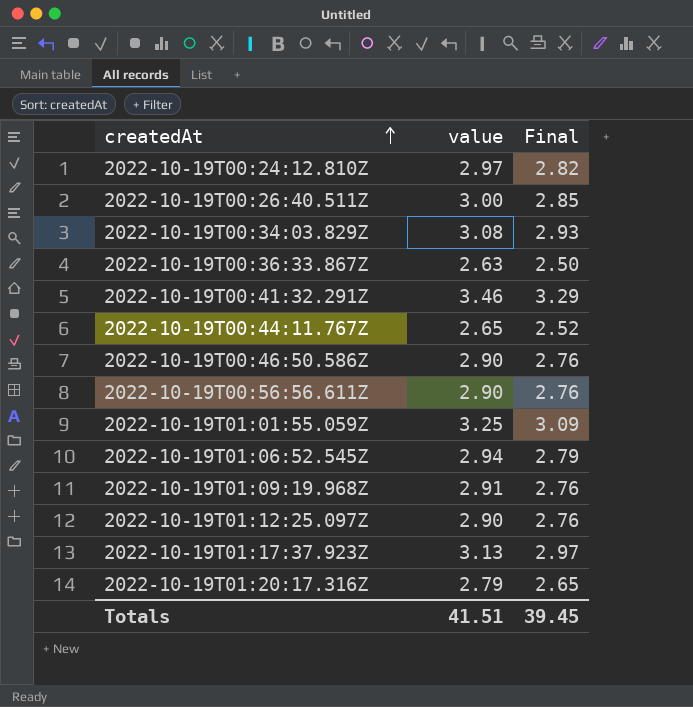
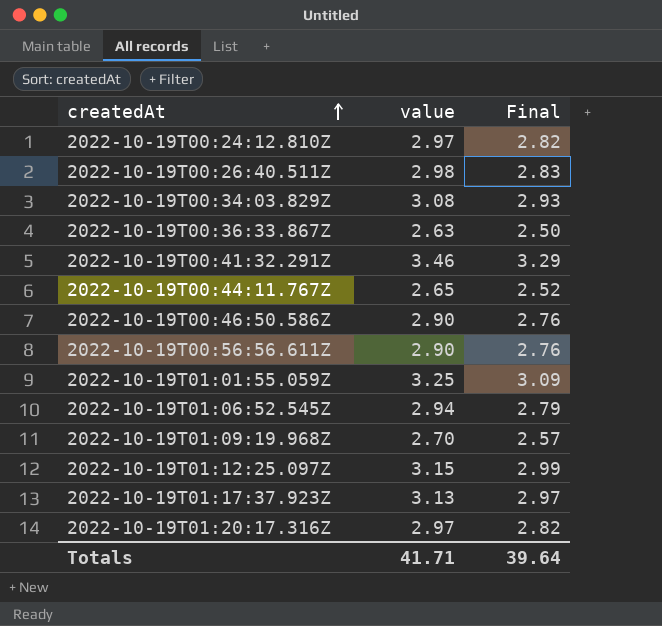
2022-10-19T00:26:40.511Z | value: 3.00 -> 2.98
2022-10-19T00:26:40.511Z | Final: 2.85 -> 2.83
2022-10-19T01:09:19.968Z | value: 2.91 -> 2.70
2022-10-19T01:09:19.968Z | Final: 2.76 -> 2.57
2022-10-19T01:12:25.097Z | value: 2.90 -> 3.15
2022-10-19T01:12:25.097Z | Final: 2.76 -> 2.99
2022-10-19T01:20:17.316Z | value: 2.79 -> 2.97
2022-10-19T01:20:17.316Z | Final: 2.65 -> 2.82
Totals | value: 41.51 -> 41.71
Totals | Final: 39.45 -> 39.64

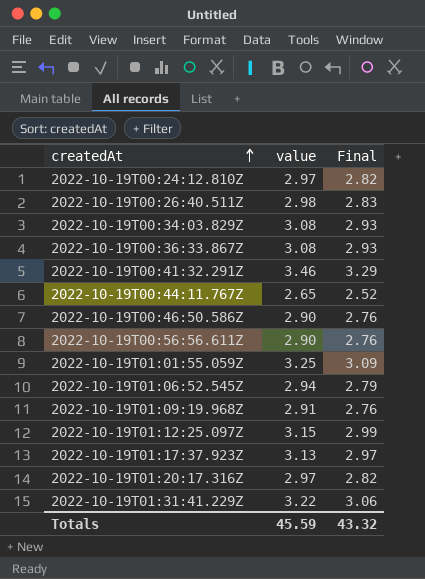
2022-10-19T00:36:33.867Z | value: 2.63 -> 3.08
2022-10-19T00:36:33.867Z | Final: 2.50 -> 2.93
2022-10-19T01:09:19.968Z | value: 2.70 -> 2.91
2022-10-19T01:09:19.968Z | Final: 2.57 -> 2.76
row 2022-10-19T01:31:41.229Z: none -> 3.22 | 3.06
Totals | value: 41.71 -> 45.59
Totals | Final: 39.64 -> 43.32

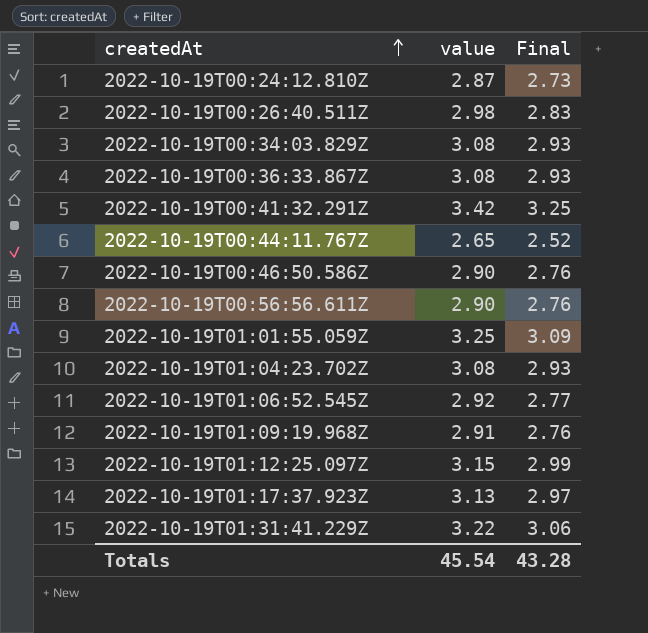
row 2022-10-19T01:20:17.316Z: 2.97 | 2.82 -> none
2022-10-19T00:24:12.810Z | value: 2.97 -> 2.87
2022-10-19T00:24:12.810Z | Final: 2.82 -> 2.73
2022-10-19T00:41:32.291Z | value: 3.46 -> 3.42
2022-10-19T00:41:32.291Z | Final: 3.29 -> 3.25
row 2022-10-19T01:04:23.702Z: none -> 3.08 | 2.93
2022-10-19T01:06:52.545Z | value: 2.94 -> 2.92
2022-10-19T01:06:52.545Z | Final: 2.79 -> 2.77
Totals | value: 45.59 -> 45.54
Totals | Final: 43.32 -> 43.28

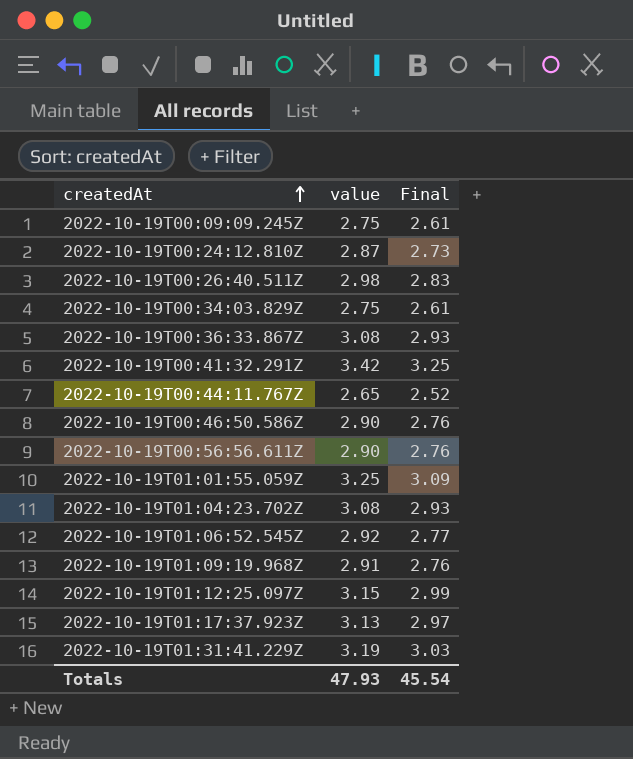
row 2022-10-19T00:09:09.245Z: none -> 2.75 | 2.61
2022-10-19T00:34:03.829Z | value: 3.08 -> 2.75
2022-10-19T00:34:03.829Z | Final: 2.93 -> 2.61
2022-10-19T01:31:41.229Z | value: 3.22 -> 3.19
2022-10-19T01:31:41.229Z | Final: 3.06 -> 3.03
Totals | value: 45.54 -> 47.93
Totals | Final: 43.28 -> 45.54

